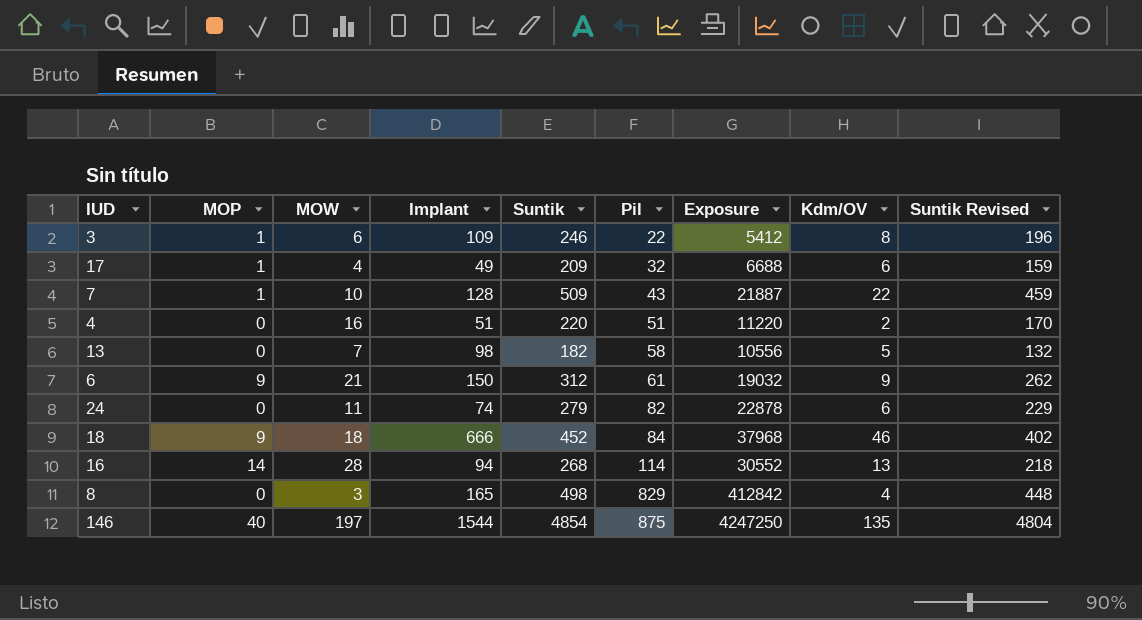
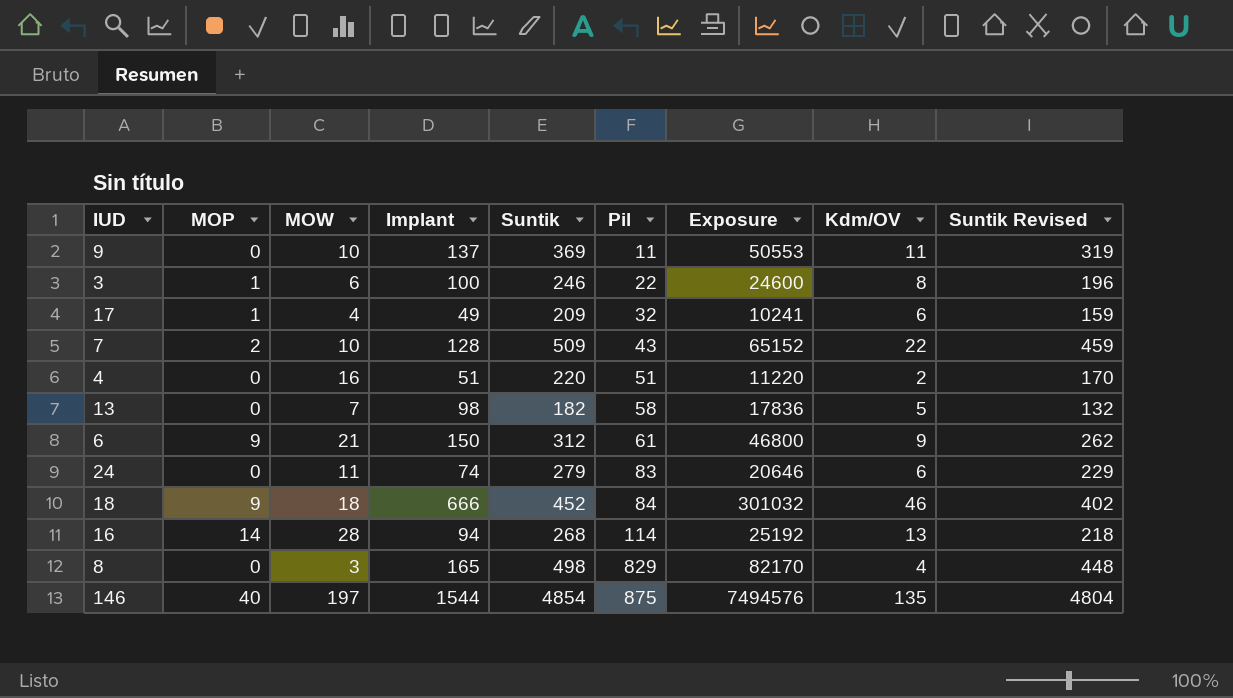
column Exposure | formula: [Suntik] * [Pil] -> [Implant] * [Suntik]
row 9: none -> 0 | 10 | 137 | 369 | 11 | 50553 | 11 | 319
3 | Implant: 109 -> 100
7 | MOP: 1 -> 2
24 | Pil: 82 -> 83

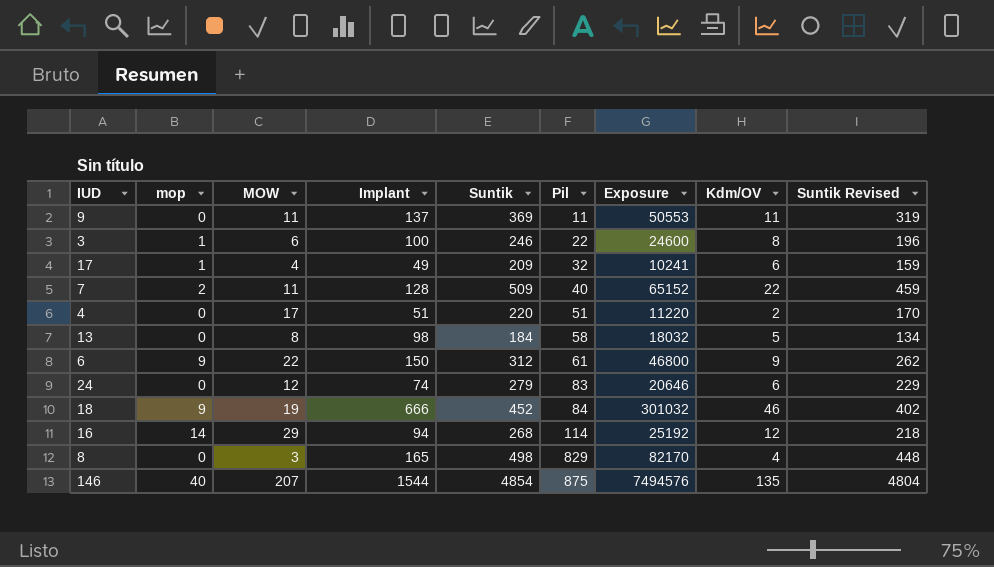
column name: MOP -> mop
9 | MOW: 10 -> 11
7 | MOW: 10 -> 11
7 | Pil: 43 -> 40
4 | MOW: 16 -> 17
13 | MOW: 7 -> 8
13 | Suntik: 182 -> 184
13 | Exposure: 17836 -> 18032
13 | Suntik Revised: 132 -> 134
6 | MOW: 21 -> 22
24 | MOW: 11 -> 12
18 | MOW: 18 -> 19
16 | MOW: 28 -> 29
16 | Kdm/OV: 13 -> 12
146 | MOW: 197 -> 207

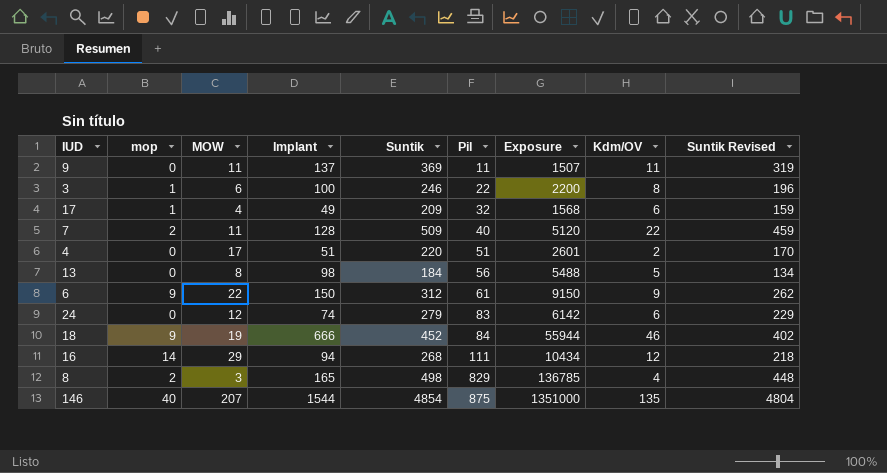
column Exposure | formula: [Implant] * [Suntik] -> [Implant] * [Pil]
13 | Pil: 58 -> 56
16 | Pil: 114 -> 111
8 | mop: 0 -> 2

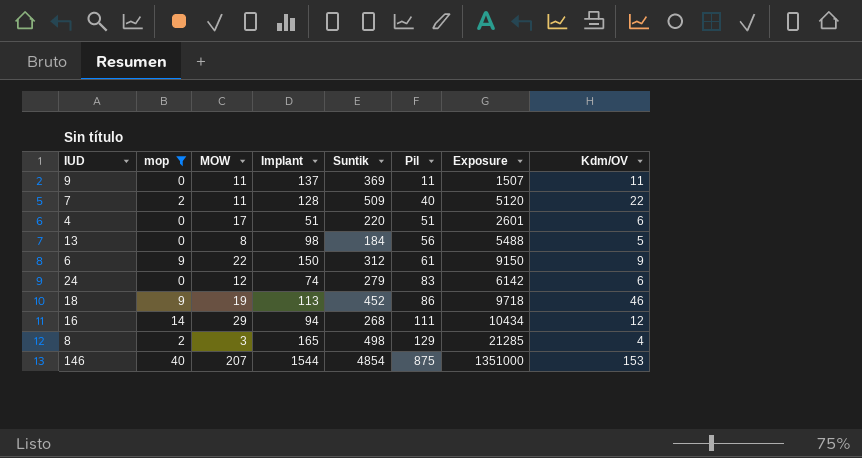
filter: none -> mop != 1
column Suntik Revised | formula: [Suntik] - 50 -> none
4 | Kdm/OV: 2 -> 6
18 | Implant: 666 -> 113
18 | Pil: 84 -> 86
18 | Exposure: 55944 -> 9718
8 | Pil: 829 -> 129
8 | Exposure: 136785 -> 21285
146 | Kdm/OV: 135 -> 153

